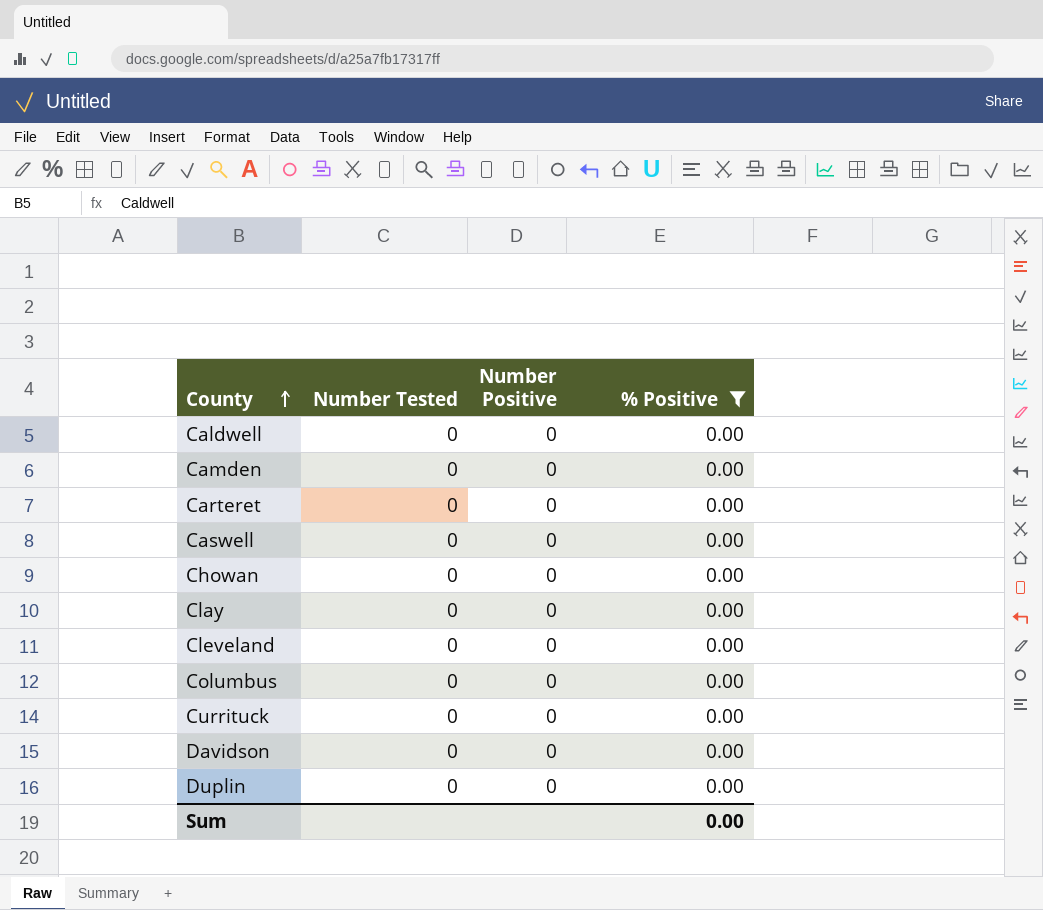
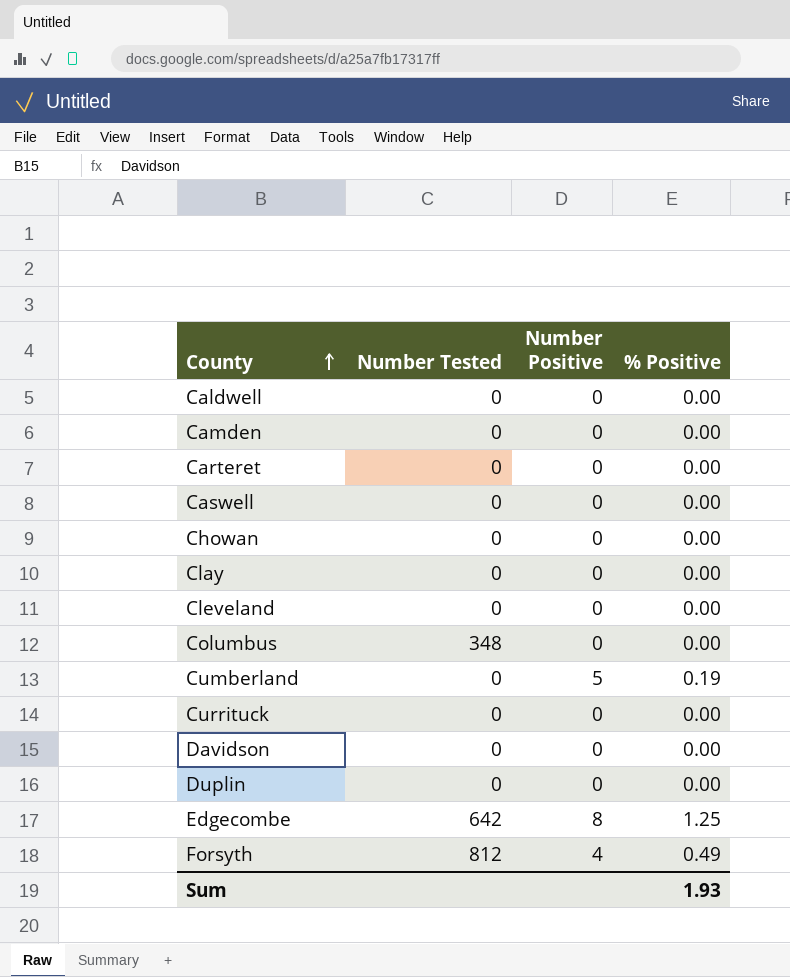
filter: % Positive = 0.00 -> none
Columbus | Number Tested: 0 -> 348
Sum | % Positive: 0.00 -> 1.93

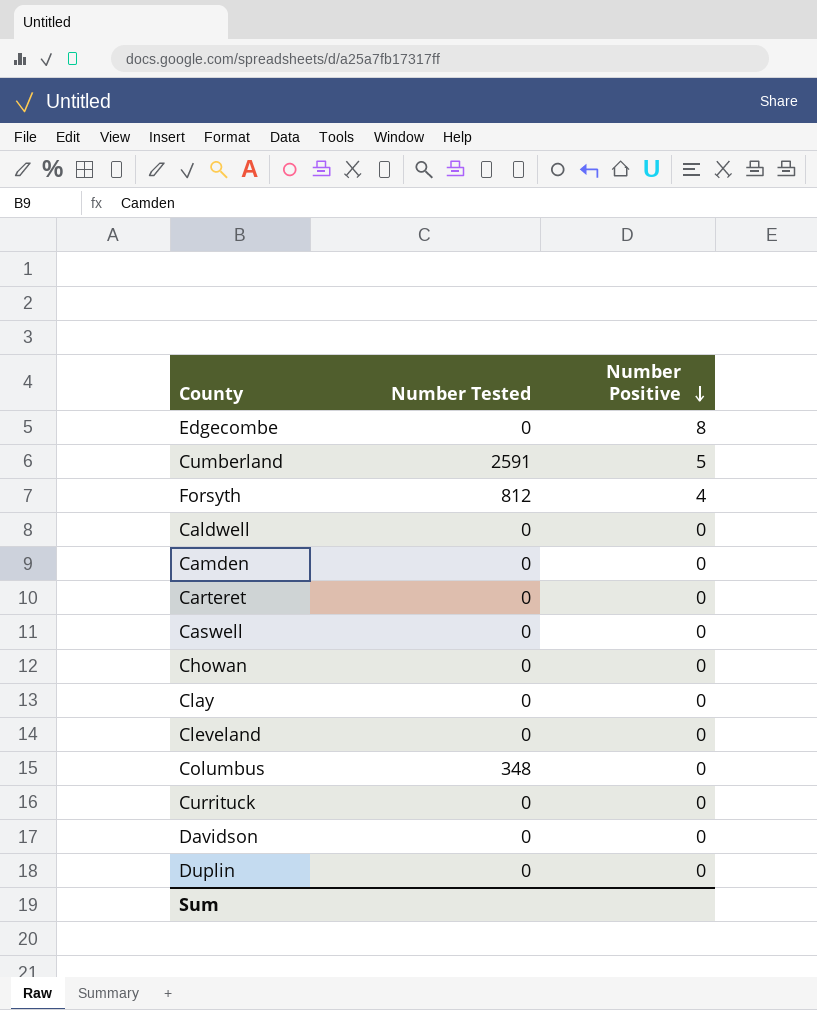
row order: County ascending -> Number Positive descending
column % Positive | position: 4 -> none
Edgecombe | Number Tested: 642 -> 0
Cumberland | Number Tested: 0 -> 2591

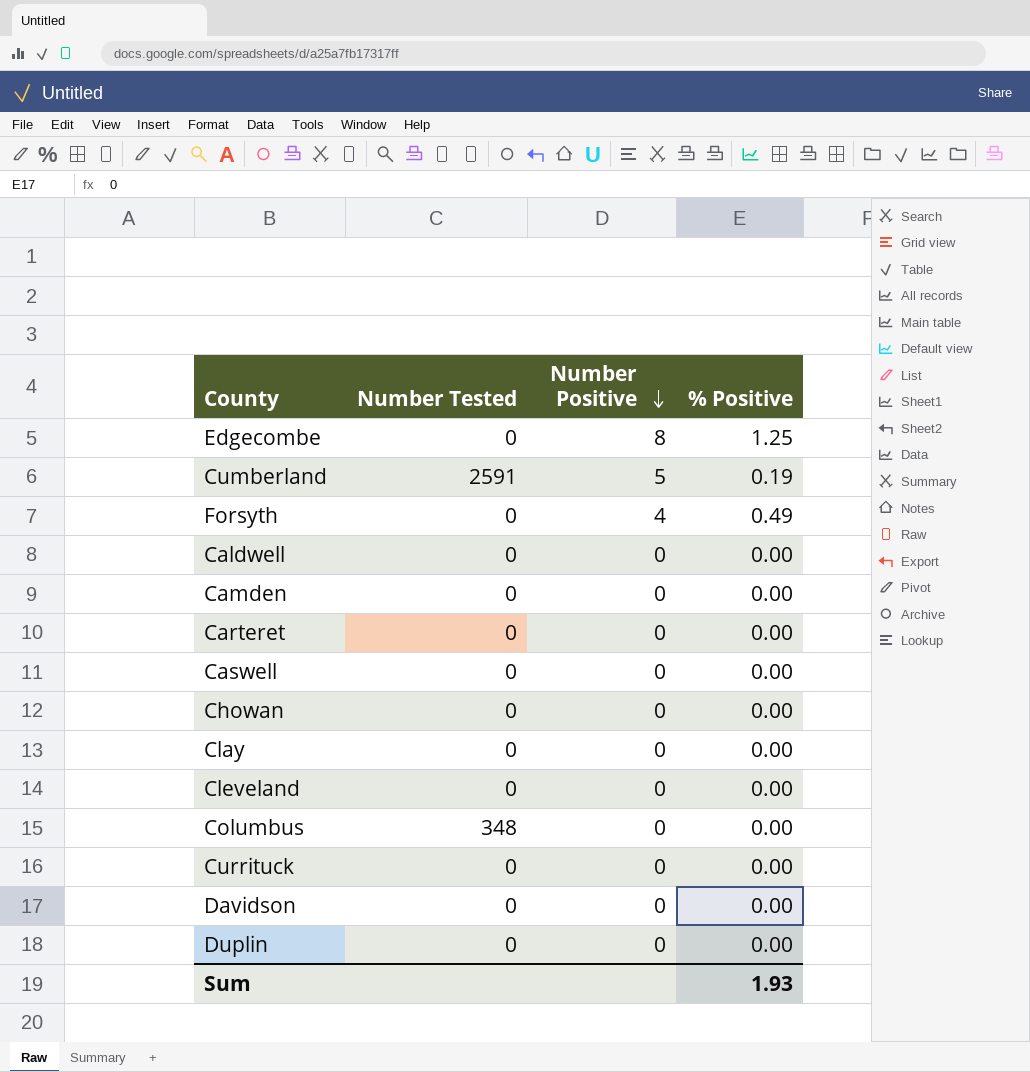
column % Positive | position: none -> 4
Forsyth | Number Tested: 812 -> 0

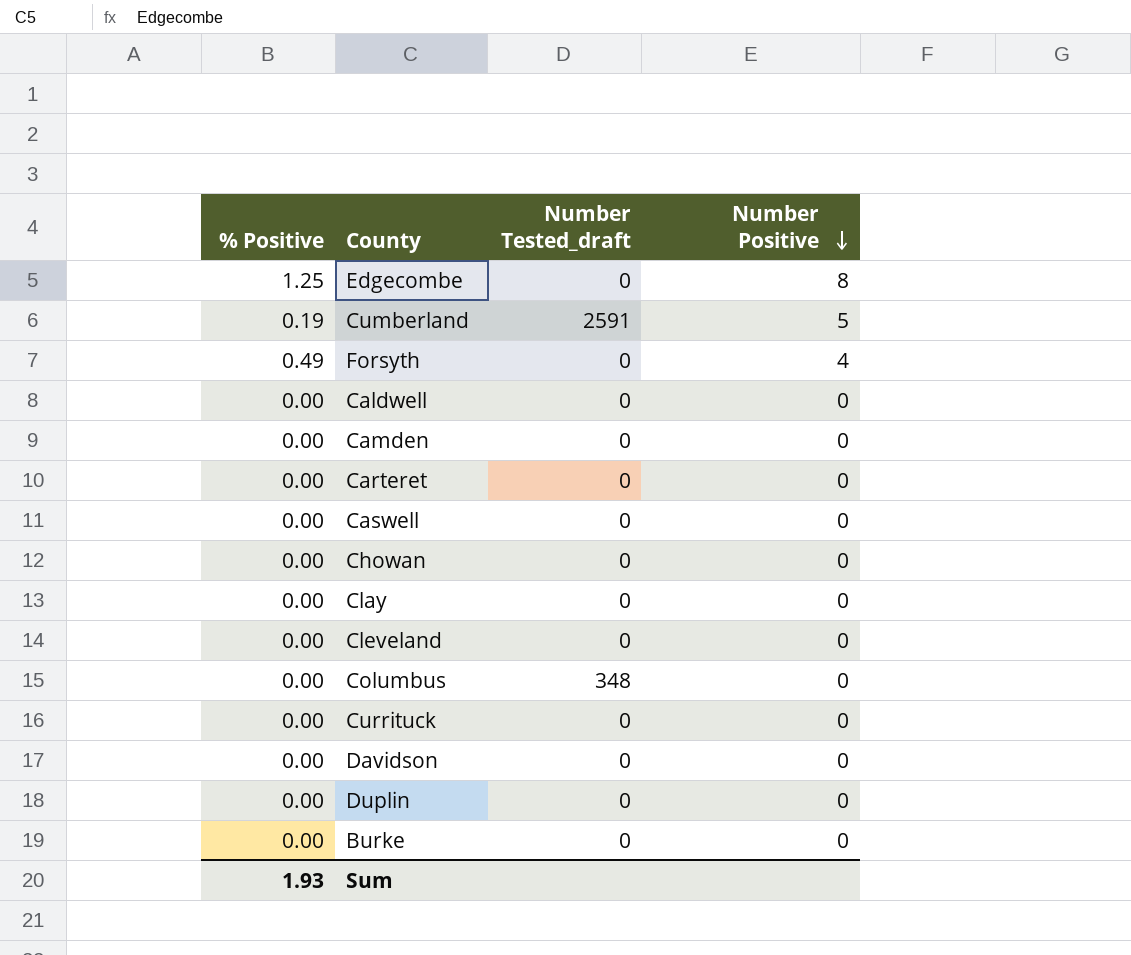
column % Positive | position: 4 -> 1
column name: Number Tested -> Number Tested_draft
row Burke: none -> 0.00 | 0 | 0

